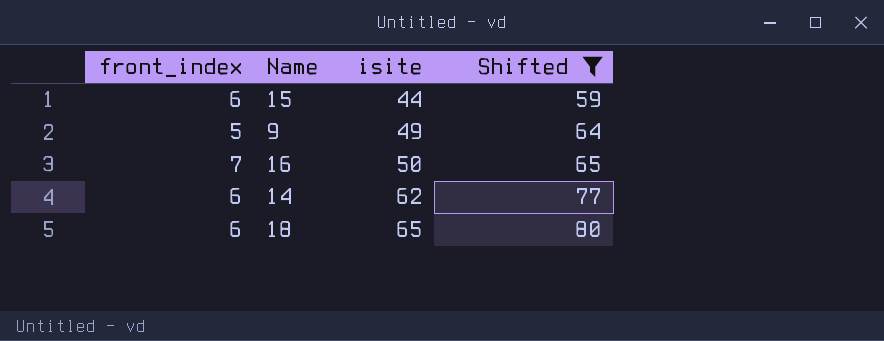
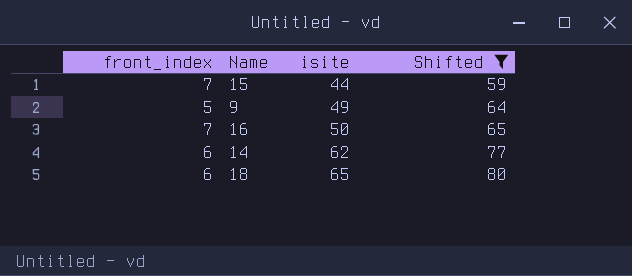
15 | front_index: 6 -> 7

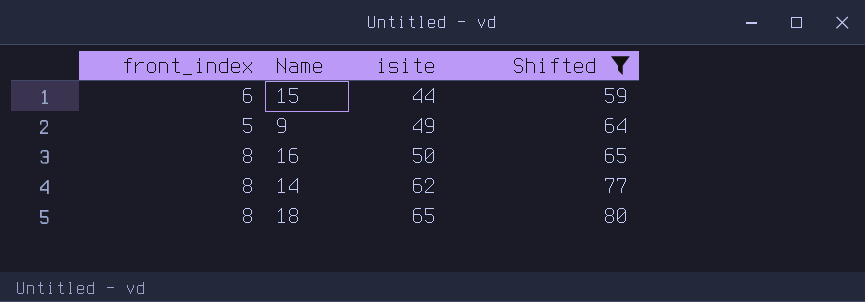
15 | front_index: 7 -> 6
16 | front_index: 7 -> 8
14 | front_index: 6 -> 8
18 | front_index: 6 -> 8

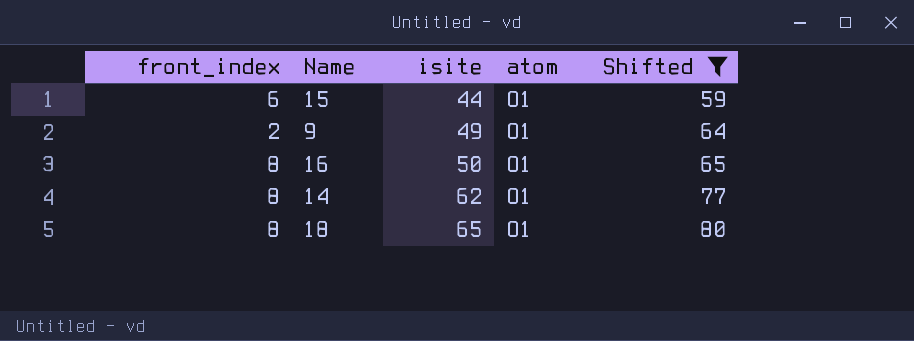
column atom | position: none -> 4
9 | front_index: 5 -> 2

